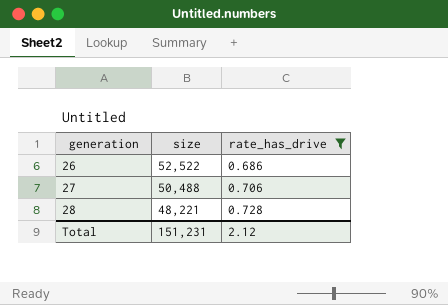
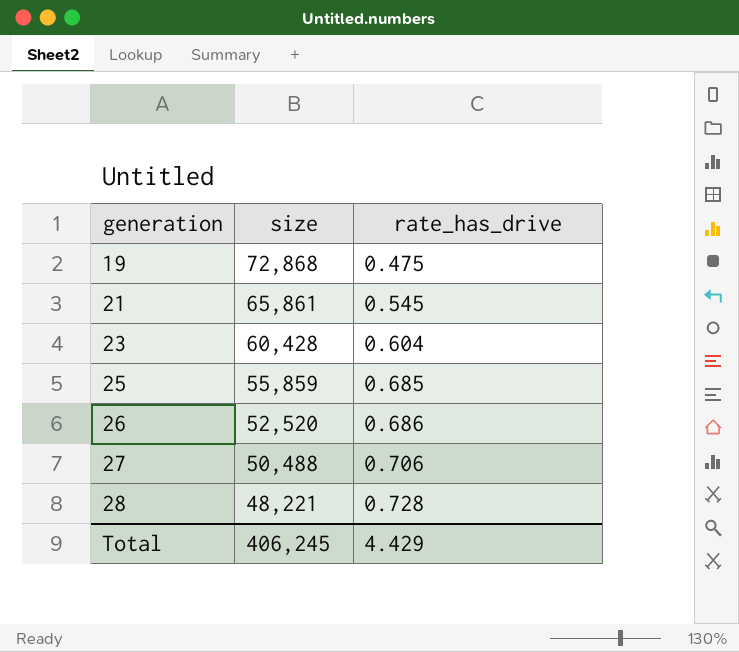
filter: rate_has_drive >= 0.686 -> none
26 | size: 52,522 -> 52,520
Total | size: 151,231 -> 406,245
Total | rate_has_drive: 2.12 -> 4.429

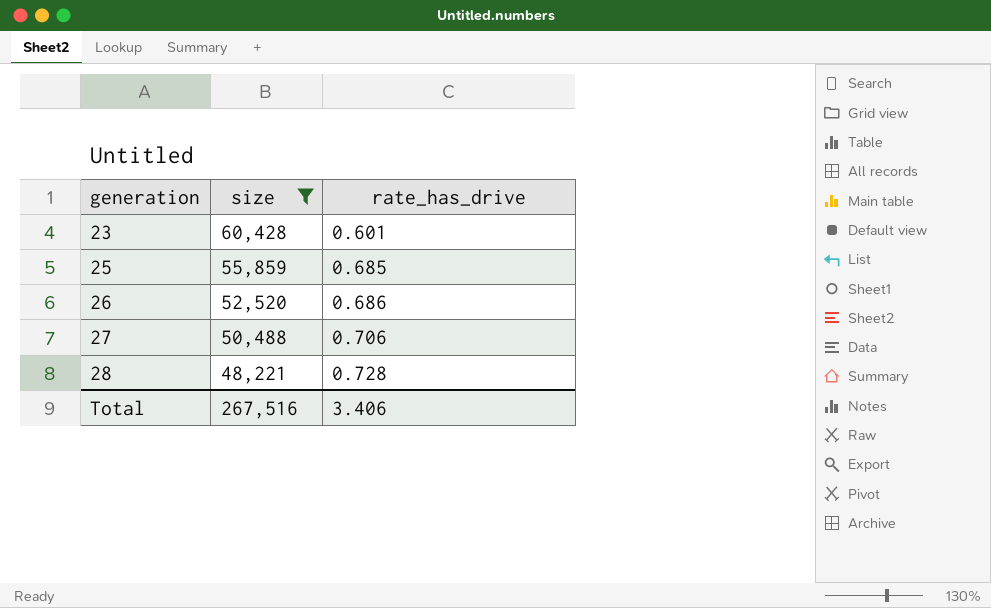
filter: none -> size <= 60,428
23 | rate_has_drive: 0.604 -> 0.601
Total | size: 406,245 -> 267,516
Total | rate_has_drive: 4.429 -> 3.406

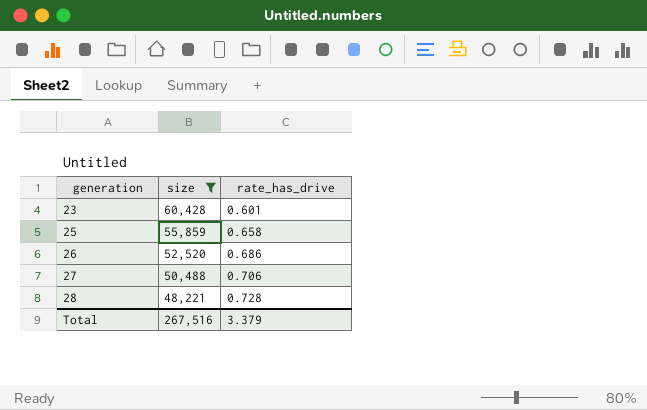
25 | rate_has_drive: 0.685 -> 0.658
Total | rate_has_drive: 3.406 -> 3.379

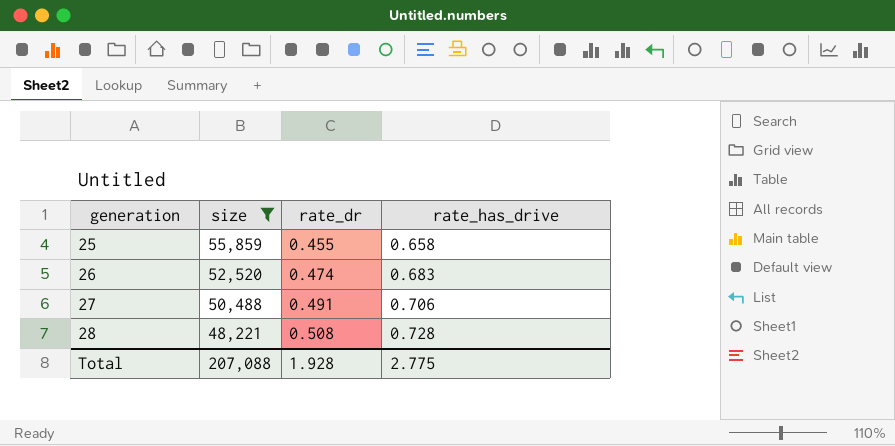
column rate_dr | position: none -> 3
row 23: 60,428 | 0.601 -> none
26 | rate_has_drive: 0.686 -> 0.683
Total | size: 267,516 -> 207,088
Total | rate_has_drive: 3.379 -> 2.775

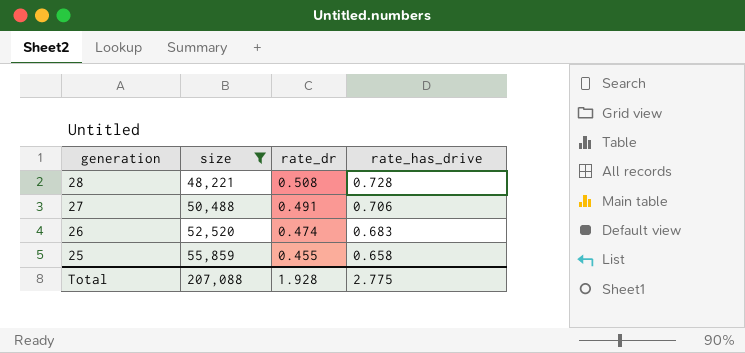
row order: generation ascending -> generation descending

